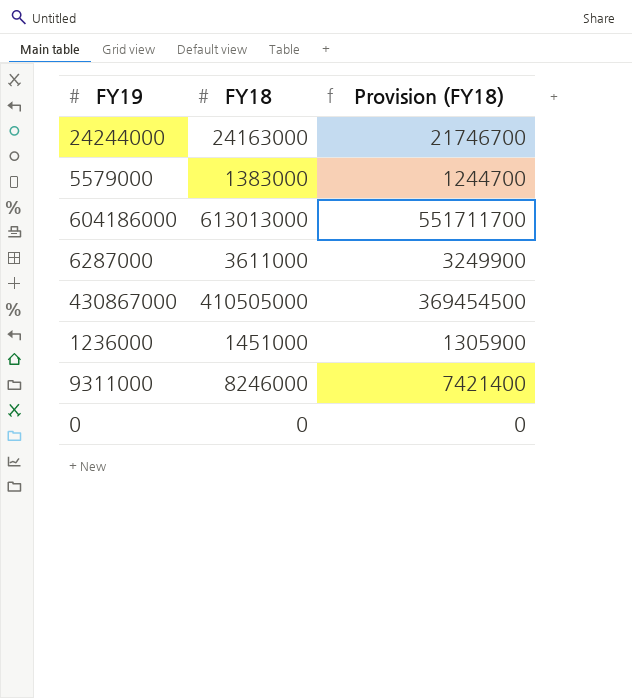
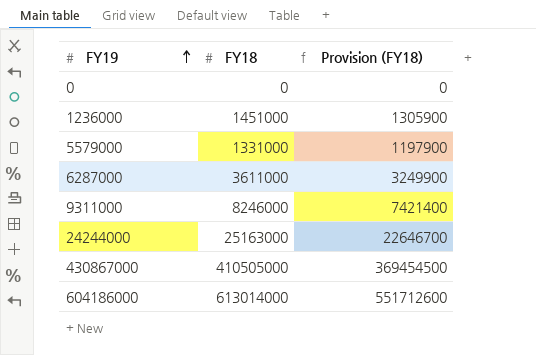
row order: none -> FY19 ascending
5579000 | FY18: 1383000 -> 1331000
5579000 | Provision (FY18): 1244700 -> 1197900
24244000 | FY18: 24163000 -> 25163000
24244000 | Provision (FY18): 21746700 -> 22646700
604186000 | FY18: 613013000 -> 613014000
604186000 | Provision (FY18): 551711700 -> 551712600

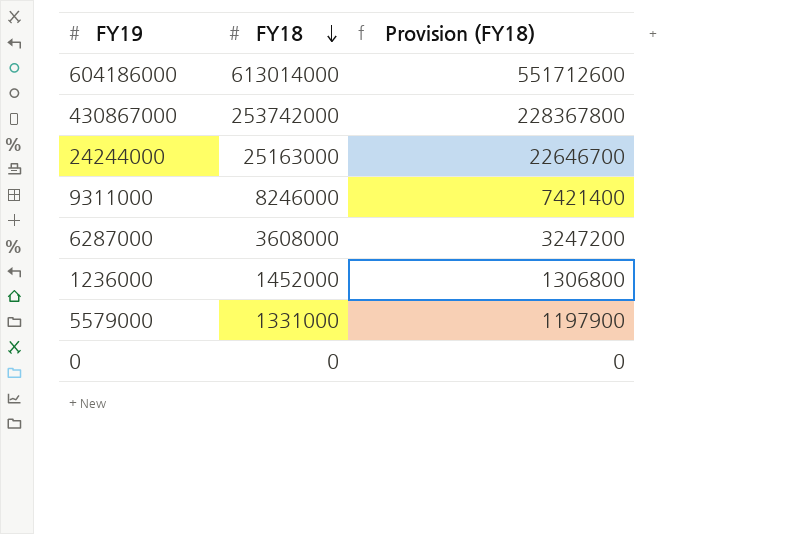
row order: FY19 ascending -> FY18 descending
430867000 | FY18: 410505000 -> 253742000
430867000 | Provision (FY18): 369454500 -> 228367800
6287000 | FY18: 3611000 -> 3608000
6287000 | Provision (FY18): 3249900 -> 3247200
1236000 | FY18: 1451000 -> 1452000
1236000 | Provision (FY18): 1305900 -> 1306800

